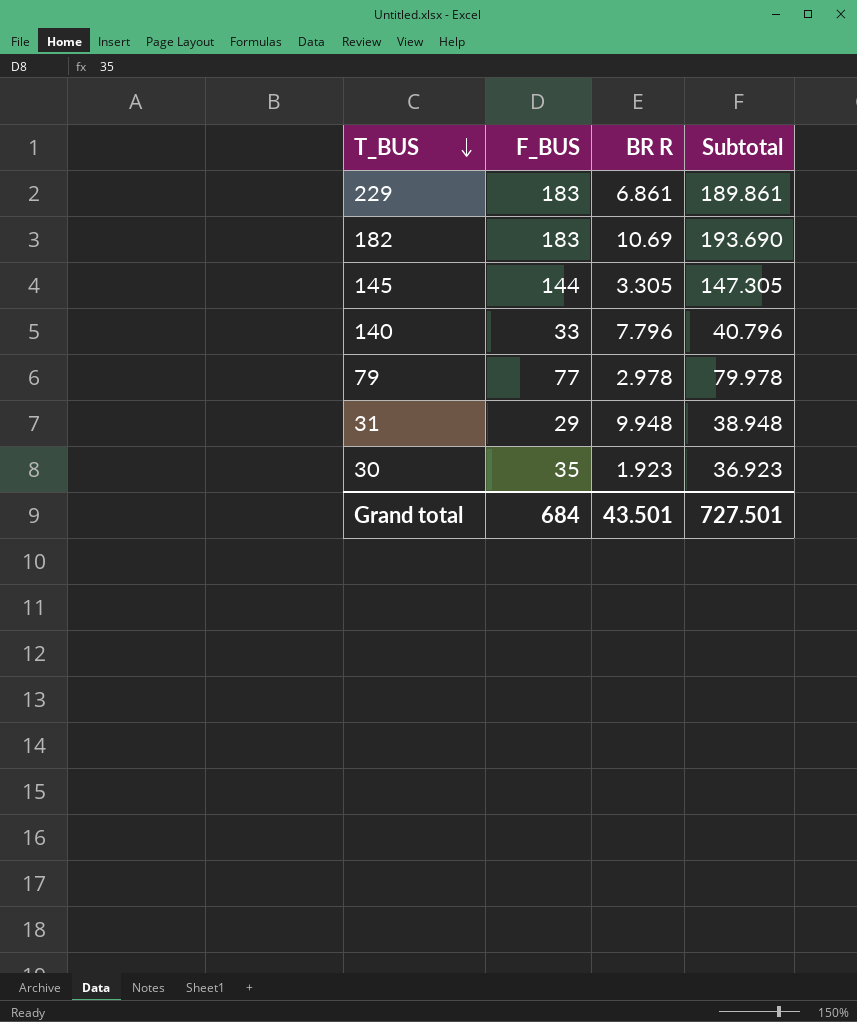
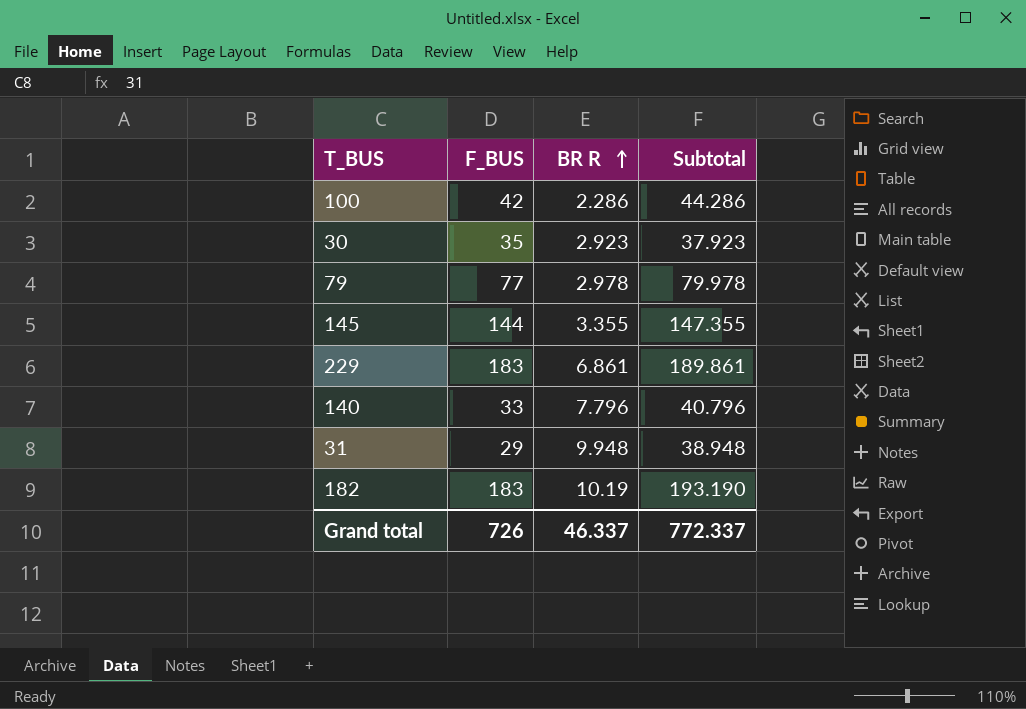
row order: T_BUS descending -> BR R ascending
row 100: none -> 42 | 2.286 | 44.286
30 | BR R: 1.923 -> 2.923
30 | Subtotal: 36.923 -> 37.923
145 | BR R: 3.305 -> 3.355
145 | Subtotal: 147.305 -> 147.355
182 | BR R: 10.69 -> 10.19
182 | Subtotal: 193.690 -> 193.190
Grand total | F_BUS: 684 -> 726
Grand total | BR R: 43.501 -> 46.337
Grand total | Subtotal: 727.501 -> 772.337

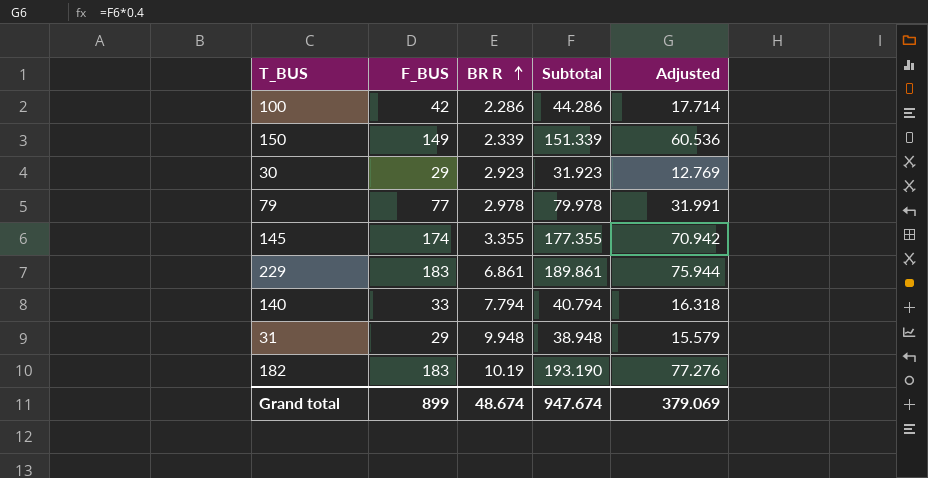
column Adjusted | formula: none -> [Subtotal] * 0.4
row 150: none -> 149 | 2.339 | 151.339 | 60.536
30 | F_BUS: 35 -> 29
30 | Subtotal: 37.923 -> 31.923
145 | F_BUS: 144 -> 174
145 | Subtotal: 147.355 -> 177.355
140 | BR R: 7.796 -> 7.794
140 | Subtotal: 40.796 -> 40.794
Grand total | F_BUS: 726 -> 899
Grand total | BR R: 46.337 -> 48.674
Grand total | Subtotal: 772.337 -> 947.674

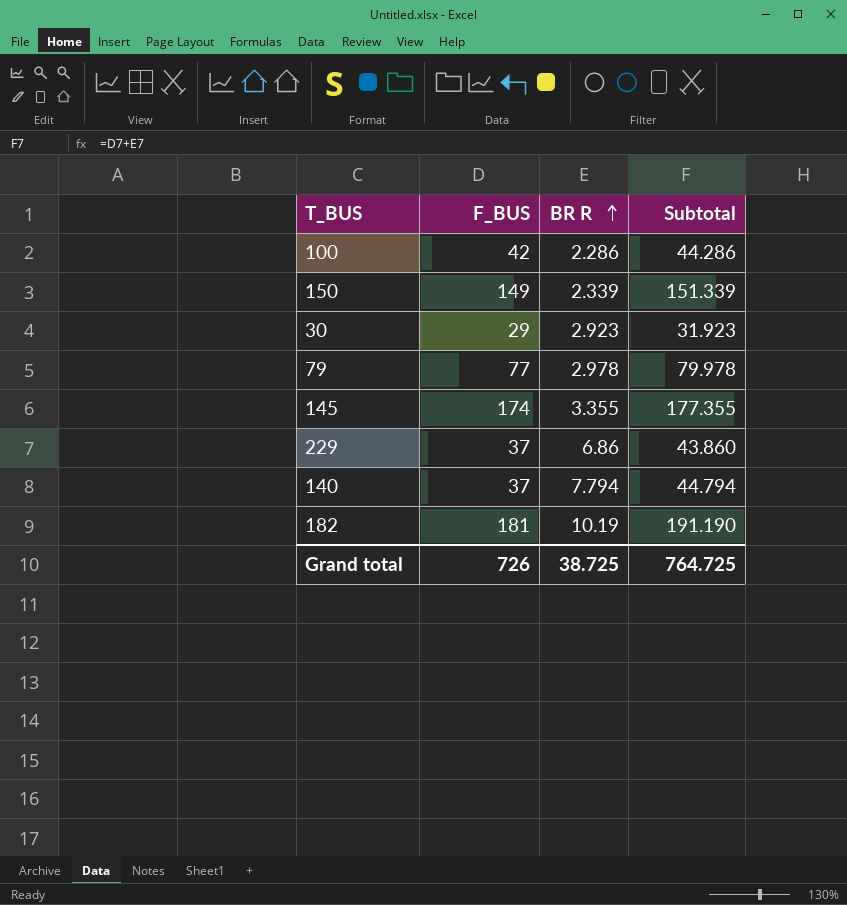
column Adjusted | formula: [Subtotal] * 0.4 -> none
row 31: 29 | 9.948 | 38.948 | 15.579 -> none
229 | F_BUS: 183 -> 37
229 | BR R: 6.861 -> 6.86
229 | Subtotal: 189.861 -> 43.860
140 | F_BUS: 33 -> 37
140 | Subtotal: 40.794 -> 44.794
182 | F_BUS: 183 -> 181
182 | Subtotal: 193.190 -> 191.190
Grand total | F_BUS: 899 -> 726
Grand total | BR R: 48.674 -> 38.725
Grand total | Subtotal: 947.674 -> 764.725

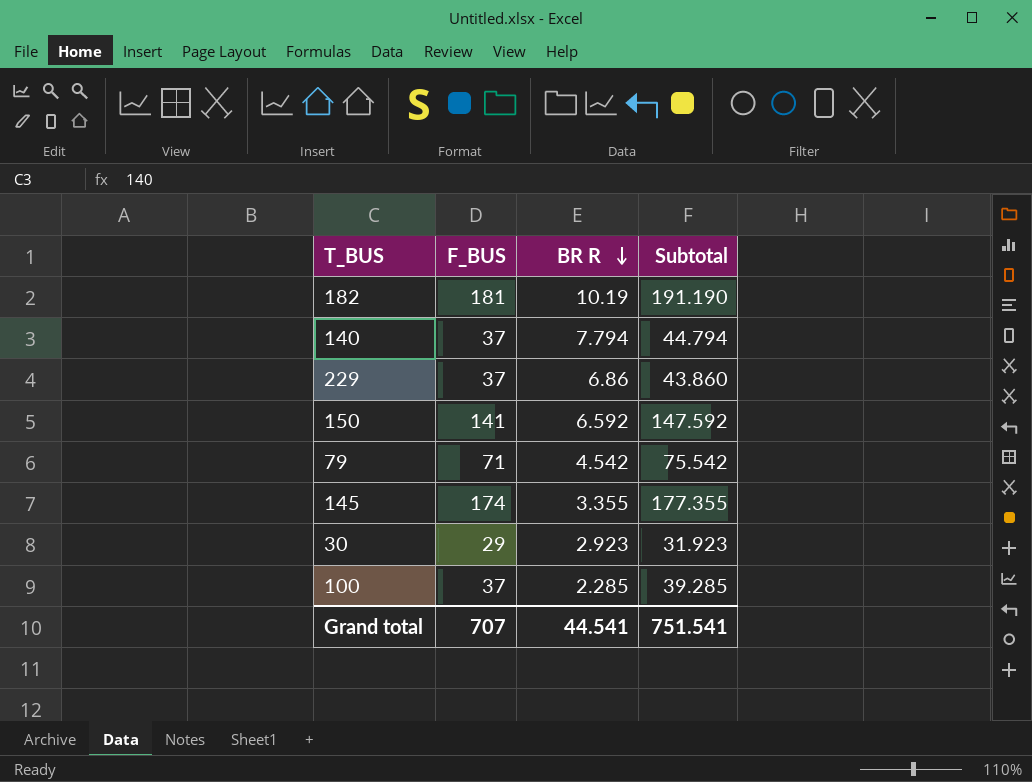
row order: BR R ascending -> BR R descending
150 | F_BUS: 149 -> 141
150 | BR R: 2.339 -> 6.592
150 | Subtotal: 151.339 -> 147.592
79 | F_BUS: 77 -> 71
79 | BR R: 2.978 -> 4.542
79 | Subtotal: 79.978 -> 75.542
100 | F_BUS: 42 -> 37
100 | BR R: 2.286 -> 2.285
100 | Subtotal: 44.286 -> 39.285
Grand total | F_BUS: 726 -> 707
Grand total | BR R: 38.725 -> 44.541
Grand total | Subtotal: 764.725 -> 751.541

